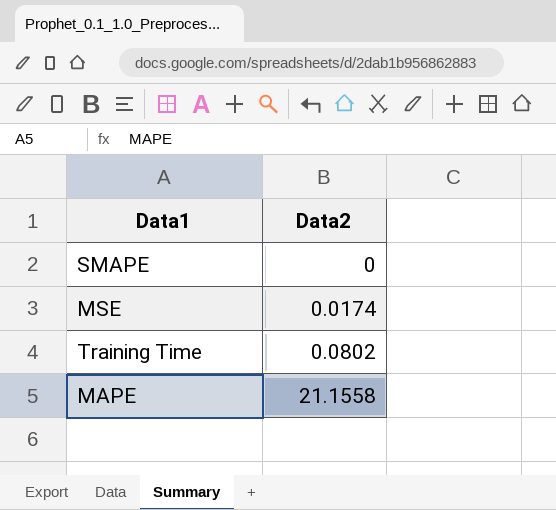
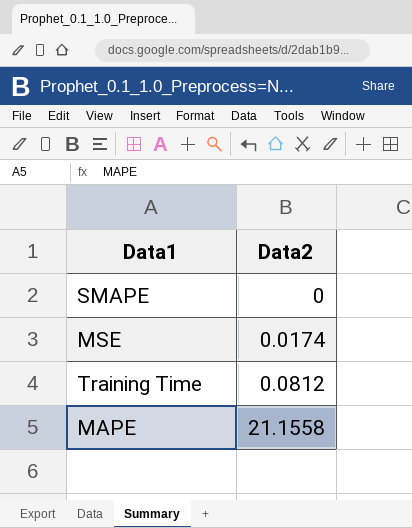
Training Time | Data2: 0.0802 -> 0.0812

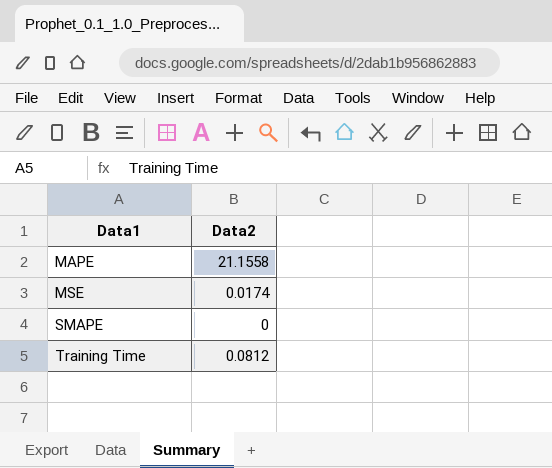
row order: Data2 ascending -> Data1 ascending

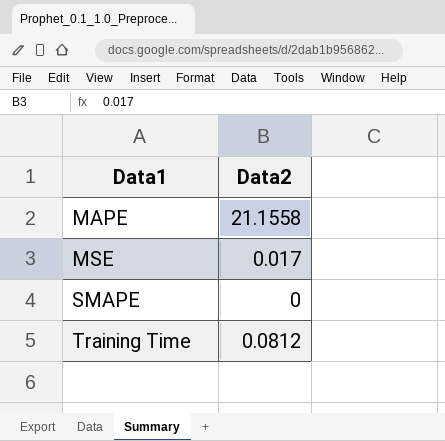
MSE | Data2: 0.0174 -> 0.017

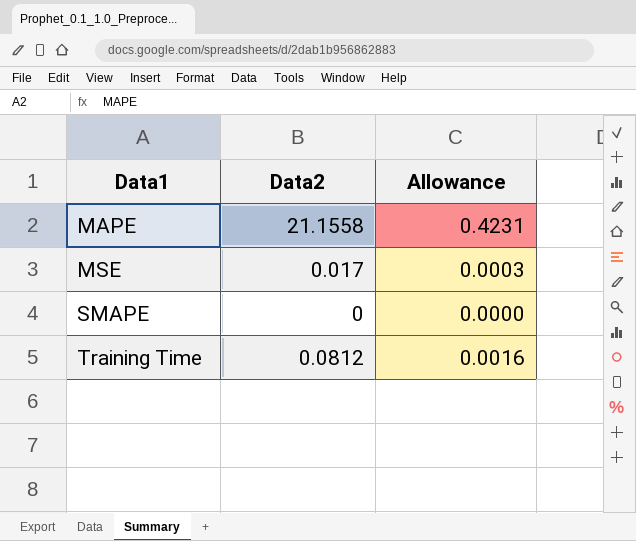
column Allowance | formula: none -> [Data2] * 0.02

